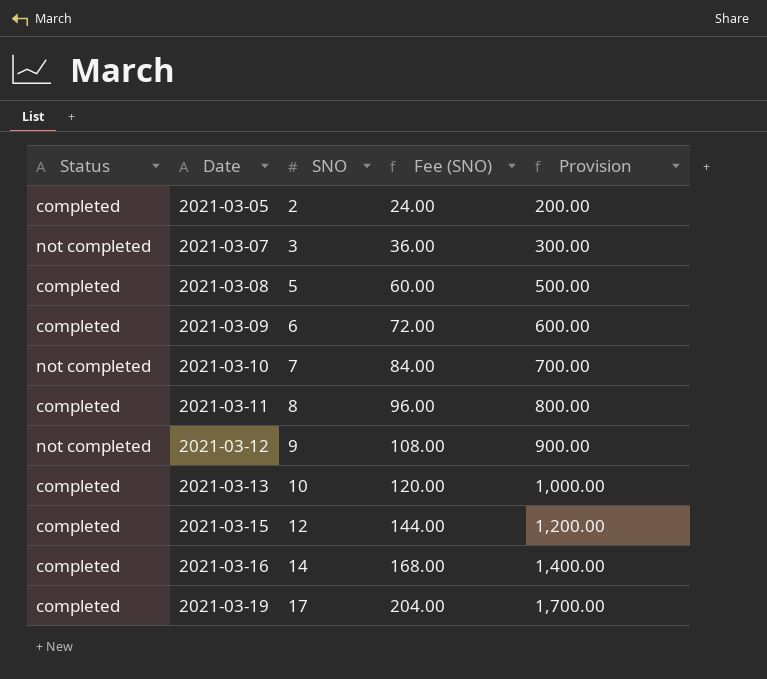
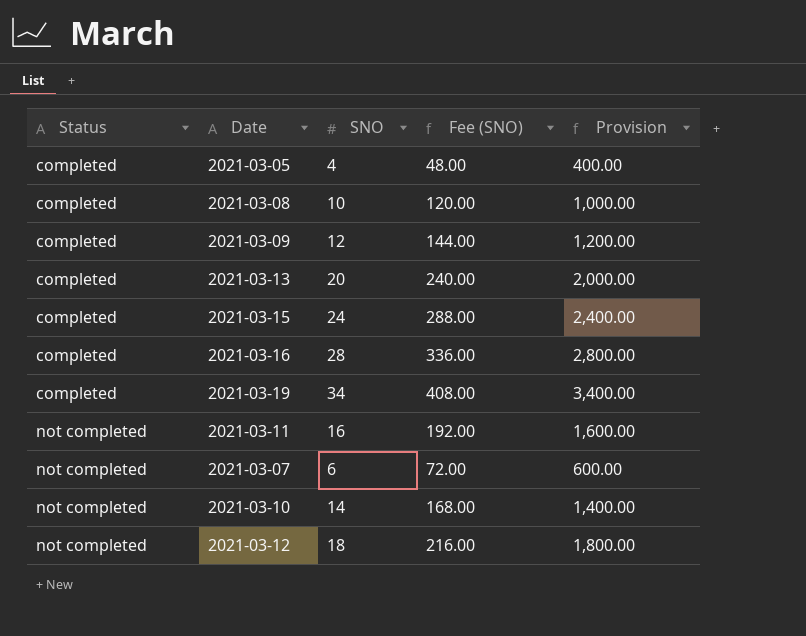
row order: Date ascending -> Status ascending
2021-03-05 | SNO: 2 -> 4
2021-03-05 | Fee (SNO): 24.00 -> 48.00
2021-03-05 | Provision: 200.00 -> 400.00
2021-03-08 | SNO: 5 -> 10
2021-03-08 | Fee (SNO): 60.00 -> 120.00
2021-03-08 | Provision: 500.00 -> 1,000.00
2021-03-09 | SNO: 6 -> 12
2021-03-09 | Fee (SNO): 72.00 -> 144.00
2021-03-09 | Provision: 600.00 -> 1,200.00
2021-03-13 | SNO: 10 -> 20
2021-03-13 | Fee (SNO): 120.00 -> 240.00
2021-03-13 | Provision: 1,000.00 -> 2,000.00
2021-03-15 | SNO: 12 -> 24
2021-03-15 | Fee (SNO): 144.00 -> 288.00
2021-03-15 | Provision: 1,200.00 -> 2,400.00
2021-03-16 | SNO: 14 -> 28
2021-03-16 | Fee (SNO): 168.00 -> 336.00
2021-03-16 | Provision: 1,400.00 -> 2,800.00
2021-03-19 | SNO: 17 -> 34
2021-03-19 | Fee (SNO): 204.00 -> 408.00
2021-03-19 | Provision: 1,700.00 -> 3,400.00
2021-03-11 | Status: completed -> not completed
2021-03-11 | SNO: 8 -> 16
2021-03-11 | Fee (SNO): 96.00 -> 192.00
2021-03-11 | Provision: 800.00 -> 1,600.00
2021-03-07 | SNO: 3 -> 6
2021-03-07 | Fee (SNO): 36.00 -> 72.00
2021-03-07 | Provision: 300.00 -> 600.00
2021-03-10 | SNO: 7 -> 14
2021-03-10 | Fee (SNO): 84.00 -> 168.00
2021-03-10 | Provision: 700.00 -> 1,400.00
2021-03-12 | SNO: 9 -> 18
2021-03-12 | Fee (SNO): 108.00 -> 216.00
2021-03-12 | Provision: 900.00 -> 1,800.00

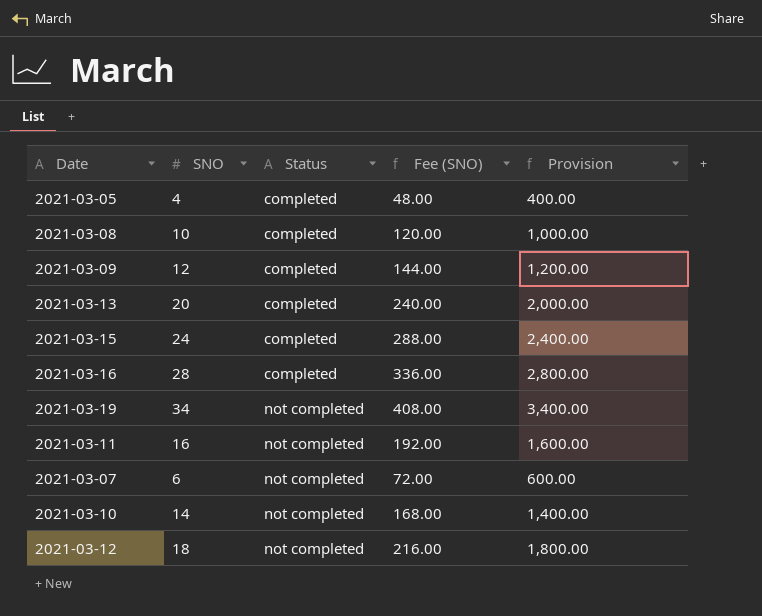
column Status | position: 1 -> 3
2021-03-19 | Status: completed -> not completed

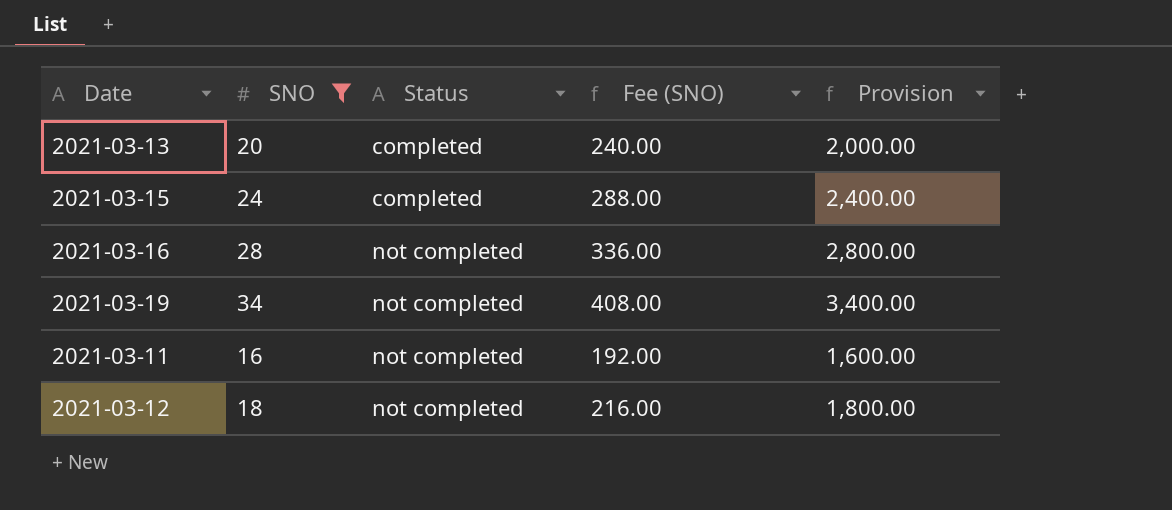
filter: none -> SNO >= 16
2021-03-16 | Status: completed -> not completed

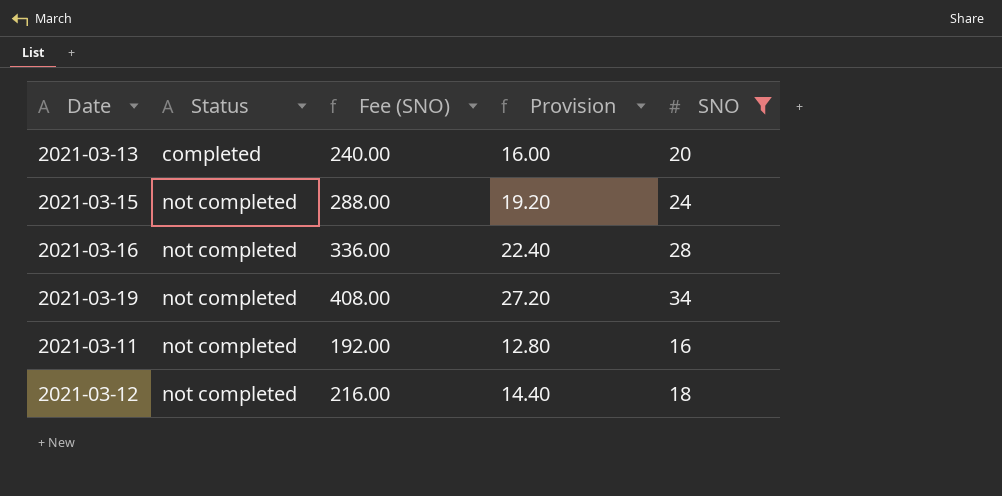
column Provision | formula: [SNO] * 100 -> [SNO] * 0.8
column SNO | position: 2 -> 5
2021-03-15 | Status: completed -> not completed

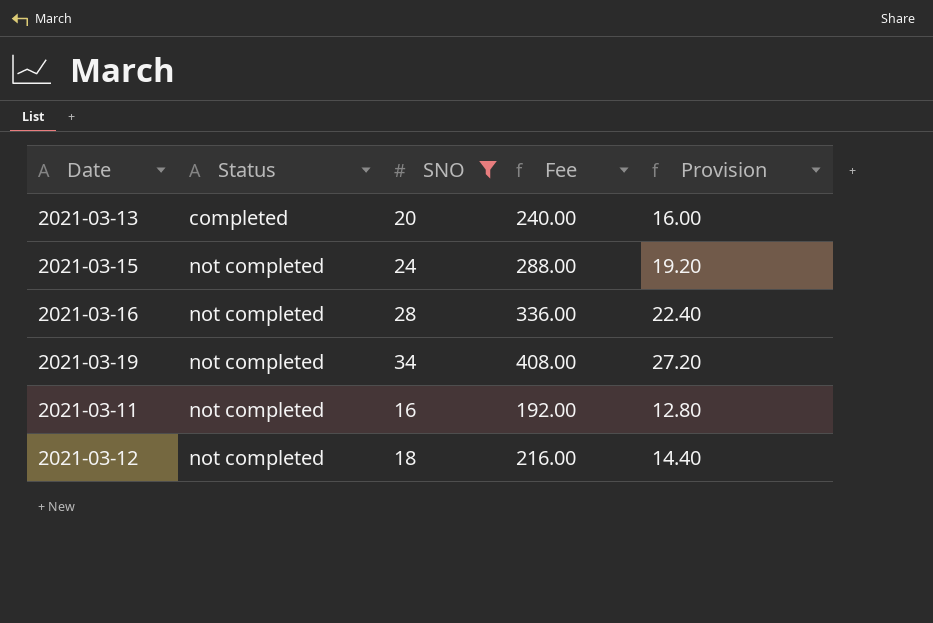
column SNO | position: 5 -> 3
column name: Fee (SNO) -> Fee

